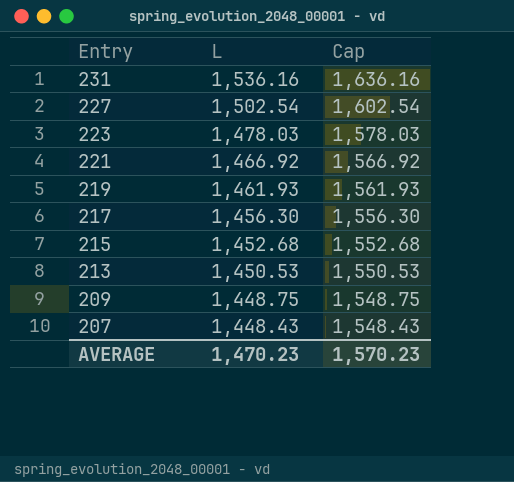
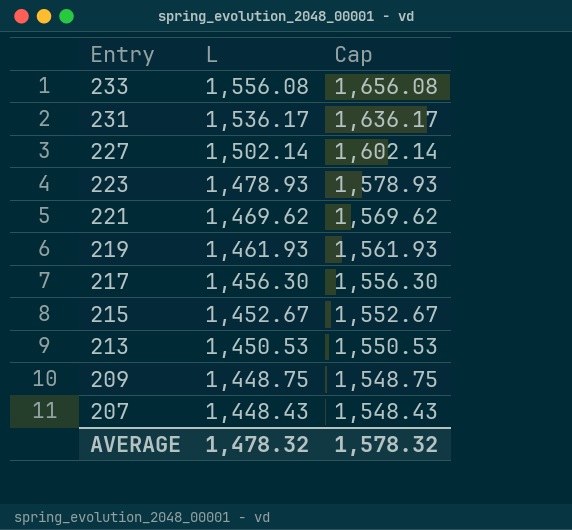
row 233: none -> 1,556.08 | 1,656.08
231 | L: 1,536.16 -> 1,536.17
231 | Cap: 1,636.16 -> 1,636.17
227 | L: 1,502.54 -> 1,502.14
227 | Cap: 1,602.54 -> 1,602.14
223 | L: 1,478.03 -> 1,478.93
223 | Cap: 1,578.03 -> 1,578.93
221 | L: 1,466.92 -> 1,469.62
221 | Cap: 1,566.92 -> 1,569.62
215 | L: 1,452.68 -> 1,452.67
215 | Cap: 1,552.68 -> 1,552.67
AVERAGE | L: 1,470.23 -> 1,478.32
AVERAGE | Cap: 1,570.23 -> 1,578.32

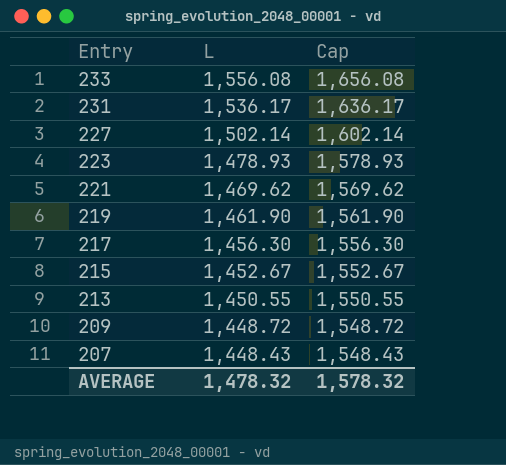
219 | L: 1,461.93 -> 1,461.90
219 | Cap: 1,561.93 -> 1,561.90
213 | L: 1,450.53 -> 1,450.55
213 | Cap: 1,550.53 -> 1,550.55
209 | L: 1,448.75 -> 1,448.72
209 | Cap: 1,548.75 -> 1,548.72

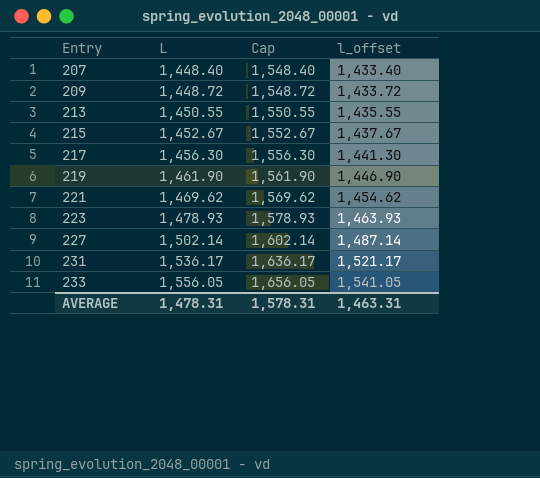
row order: Entry descending -> Entry ascending
column l_offset | formula: none -> [L] - 15
207 | L: 1,448.43 -> 1,448.40
207 | Cap: 1,548.43 -> 1,548.40
233 | L: 1,556.08 -> 1,556.05
233 | Cap: 1,656.08 -> 1,656.05
AVERAGE | L: 1,478.32 -> 1,478.31
AVERAGE | Cap: 1,578.32 -> 1,578.31

